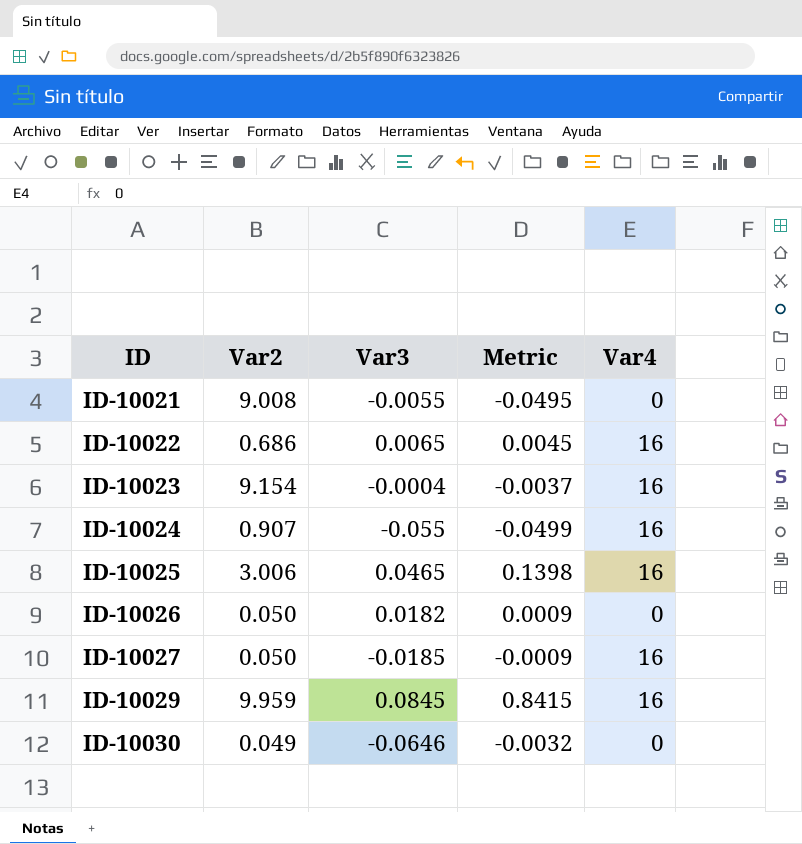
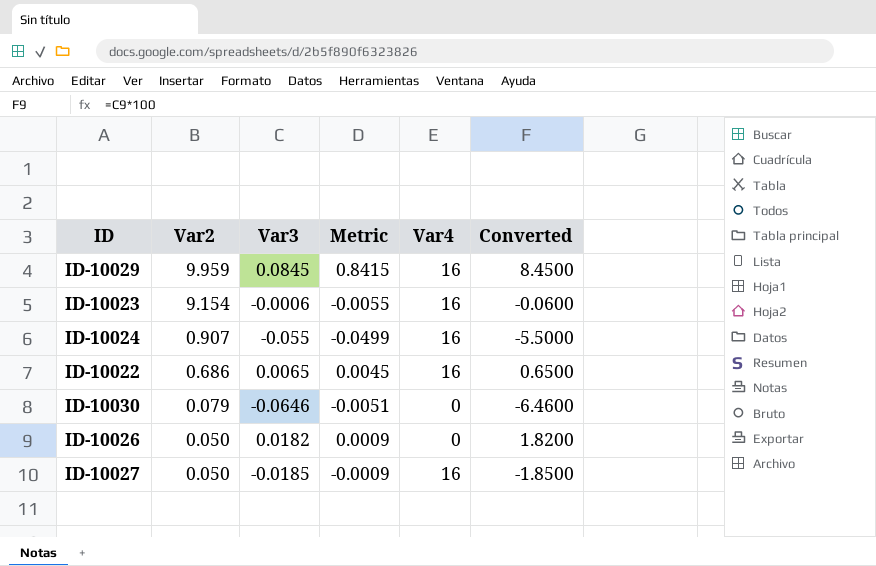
row order: ID ascending -> Var2 descending
column Converted | formula: none -> [Var3] * 100
row ID-10021: 9.008 | -0.0055 | -0.0495 | 0 -> none
row ID-10025: 3.006 | 0.0465 | 0.1398 | 16 -> none
ID-10023 | Var3: -0.0004 -> -0.0006
ID-10023 | Metric: -0.0037 -> -0.0055
ID-10030 | Var2: 0.049 -> 0.079
ID-10030 | Metric: -0.0032 -> -0.0051

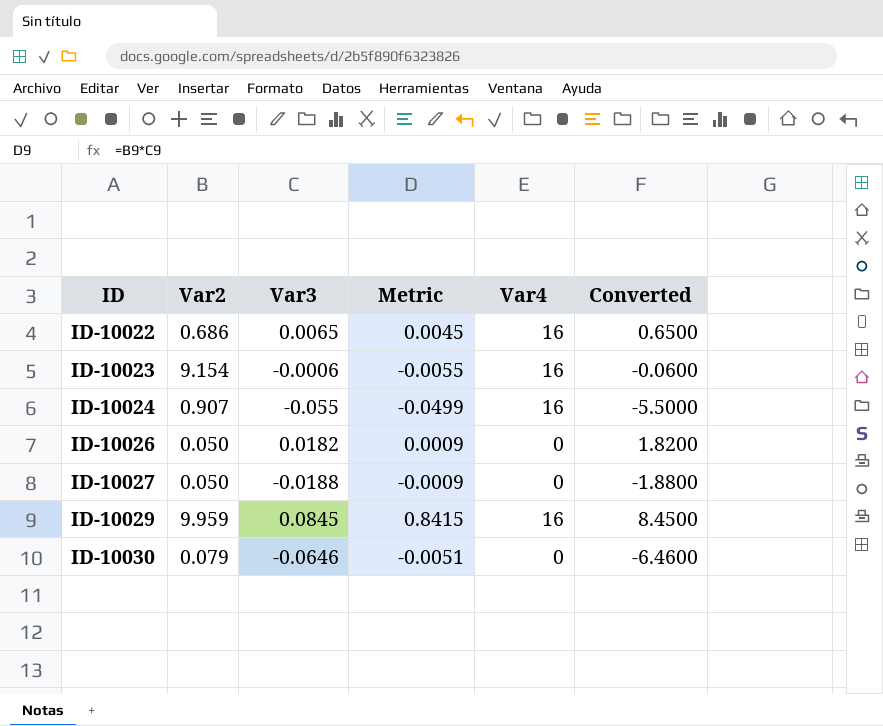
row order: Var2 descending -> ID ascending
ID-10027 | Var3: -0.0185 -> -0.0188
ID-10027 | Var4: 16 -> 0
ID-10027 | Converted: -1.8500 -> -1.8800

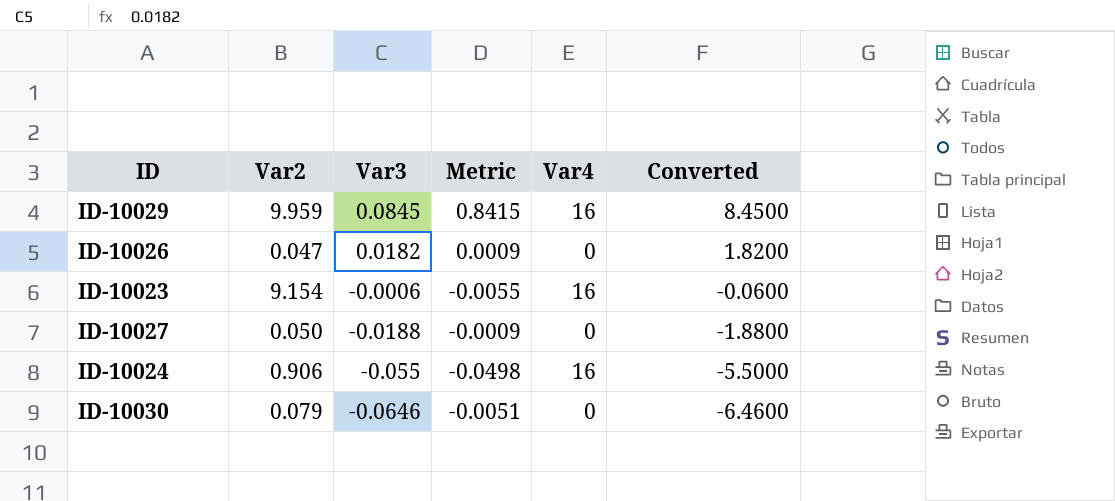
row order: ID ascending -> Var3 descending
row ID-10022: 0.686 | 0.0065 | 0.0045 | 16 | 0.6500 -> none
ID-10026 | Var2: 0.050 -> 0.047
ID-10024 | Var2: 0.907 -> 0.906
ID-10024 | Metric: -0.0499 -> -0.0498

